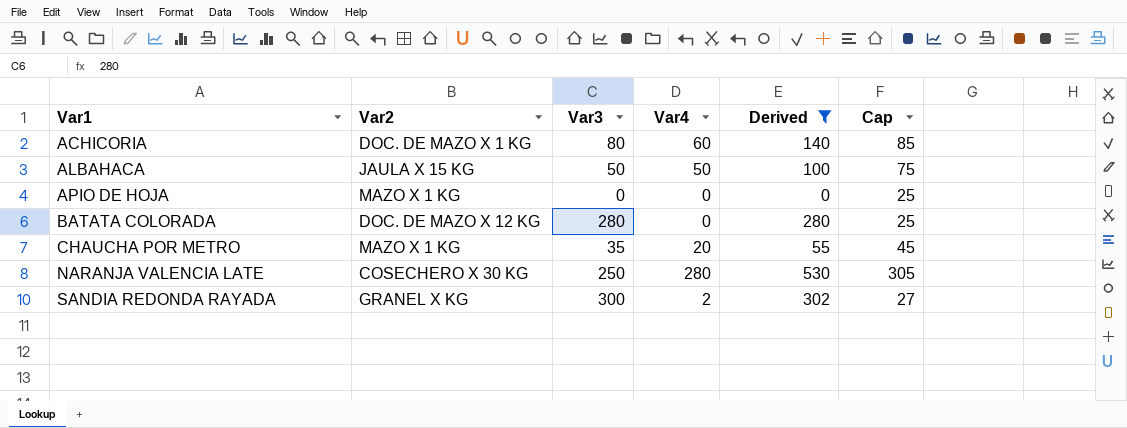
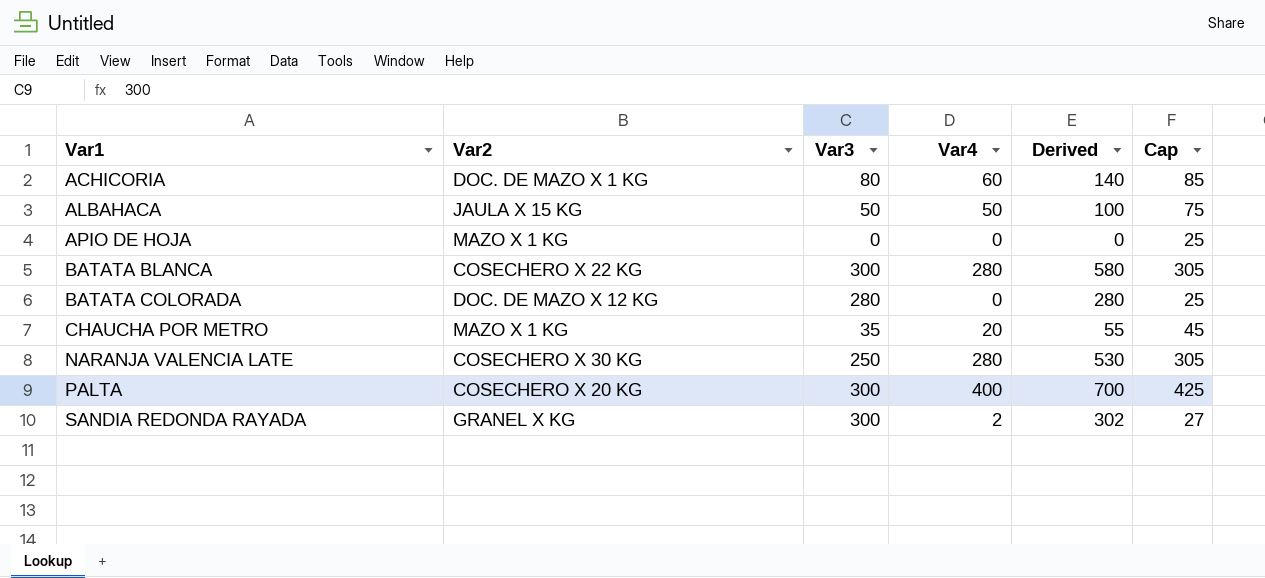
filter: Derived <= 530 -> none

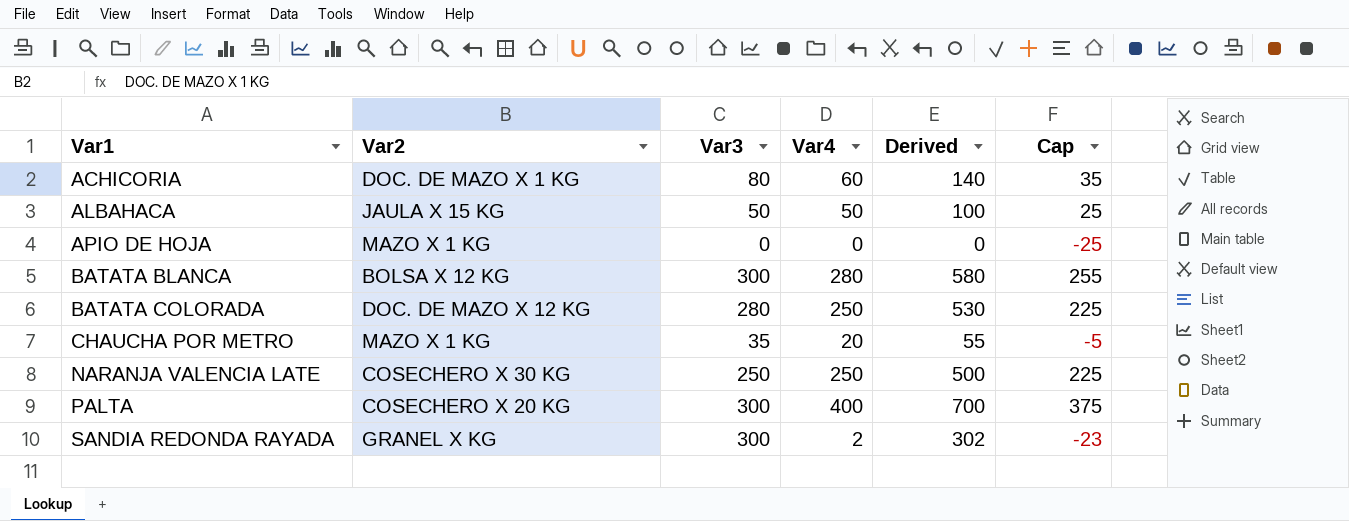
column Cap | formula: [Var4] + 25 -> [Var4] - 25
BATATA BLANCA | Var2: COSECHERO X 22 KG -> BOLSA X 12 KG
BATATA COLORADA | Var4: 0 -> 250
BATATA COLORADA | Derived: 280 -> 530
NARANJA VALENCIA LATE | Var4: 280 -> 250
NARANJA VALENCIA LATE | Derived: 530 -> 500

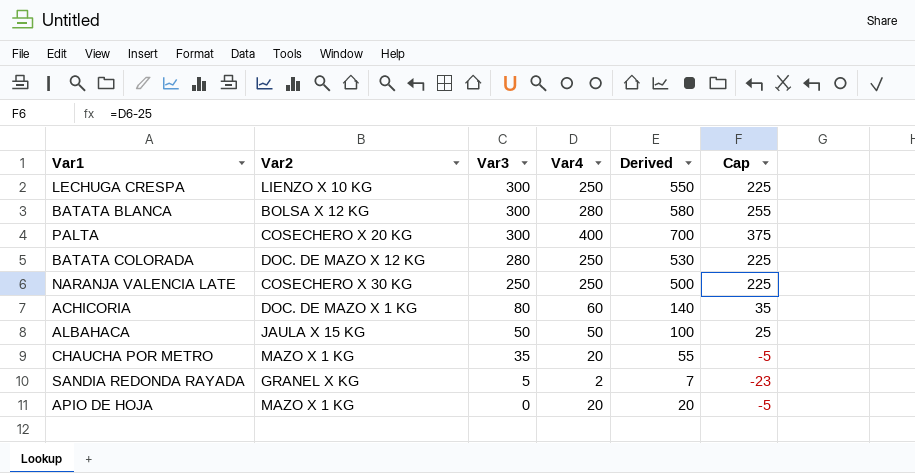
row order: Var1 ascending -> Var3 descending
row LECHUGA CRESPA: none -> LIENZO X 10 KG | 300 | 250 | 550 | 225
SANDIA REDONDA RAYADA | Var3: 300 -> 5
SANDIA REDONDA RAYADA | Derived: 302 -> 7
APIO DE HOJA | Var4: 0 -> 20
APIO DE HOJA | Derived: 0 -> 20
APIO DE HOJA | Cap: -25 -> -5

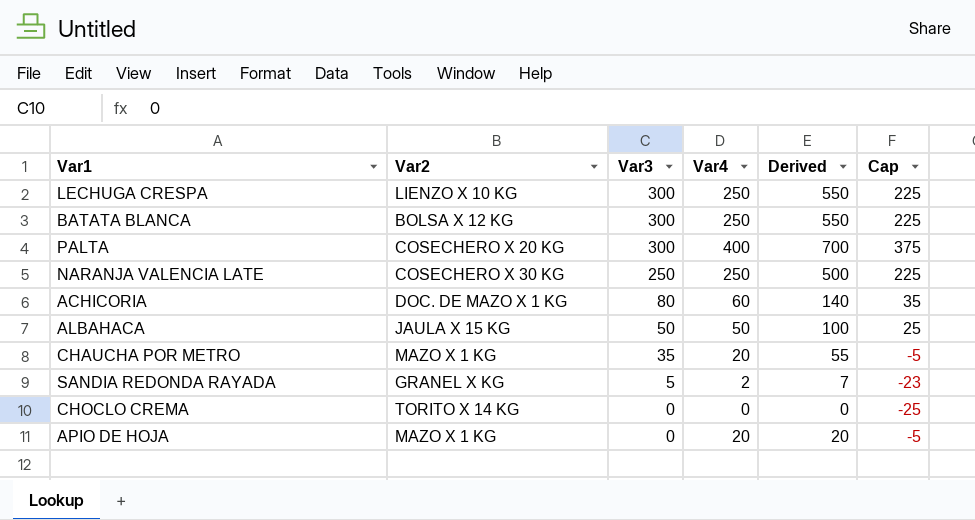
row BATATA COLORADA: DOC. DE MAZO X 12 KG | 280 | 250 | 530 | 225 -> none
BATATA BLANCA | Var4: 280 -> 250
BATATA BLANCA | Derived: 580 -> 550
BATATA BLANCA | Cap: 255 -> 225
row CHOCLO CREMA: none -> TORITO X 14 KG | 0 | 0 | 0 | -25

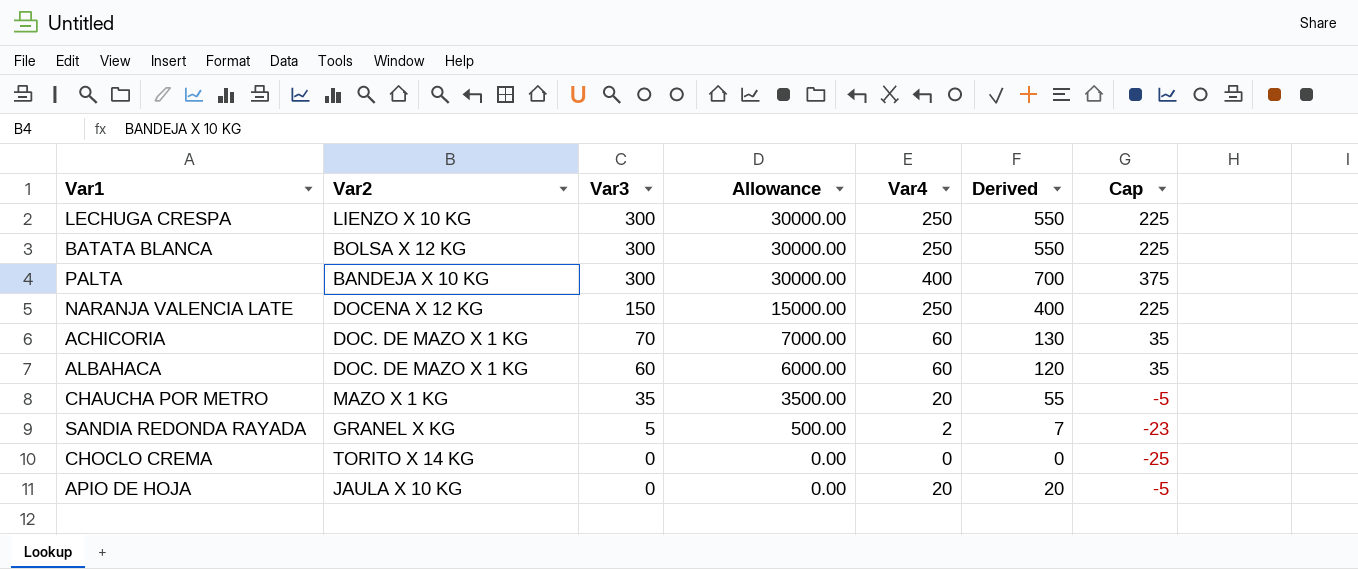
column Allowance | formula: none -> [Var3] * 100
PALTA | Var2: COSECHERO X 20 KG -> BANDEJA X 10 KG
NARANJA VALENCIA LATE | Var2: COSECHERO X 30 KG -> DOCENA X 12 KG
NARANJA VALENCIA LATE | Var3: 250 -> 150
NARANJA VALENCIA LATE | Derived: 500 -> 400
ACHICORIA | Var3: 80 -> 70
ACHICORIA | Derived: 140 -> 130
ALBAHACA | Var2: JAULA X 15 KG -> DOC. DE MAZO X 1 KG
ALBAHACA | Var3: 50 -> 60
ALBAHACA | Var4: 50 -> 60
ALBAHACA | Derived: 100 -> 120
ALBAHACA | Cap: 25 -> 35
APIO DE HOJA | Var2: MAZO X 1 KG -> JAULA X 10 KG

